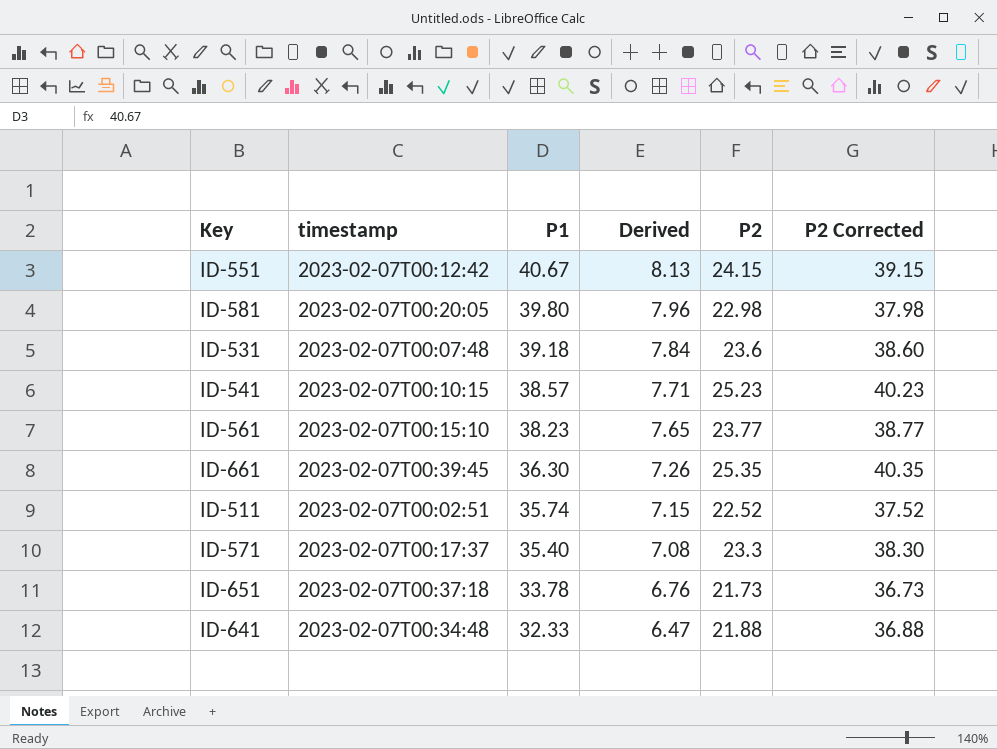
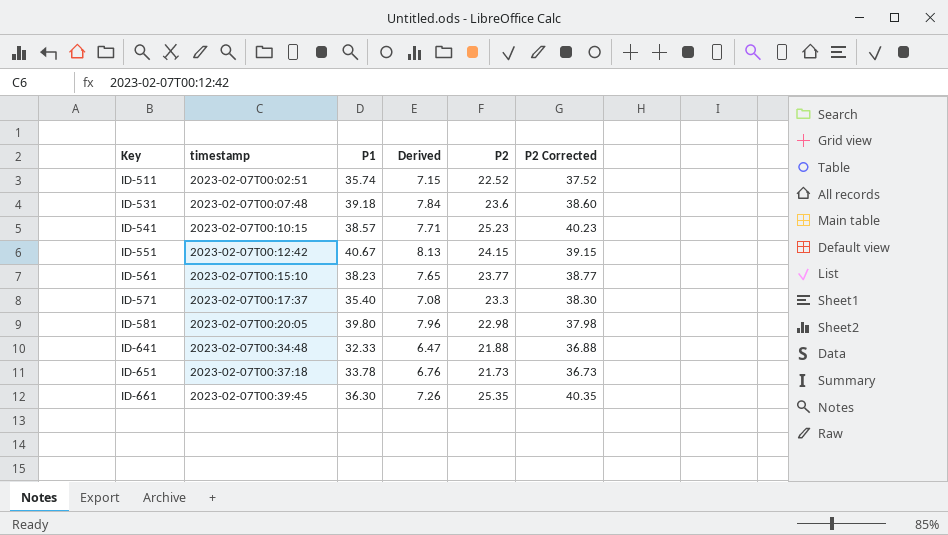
row order: P1 descending -> Key ascending

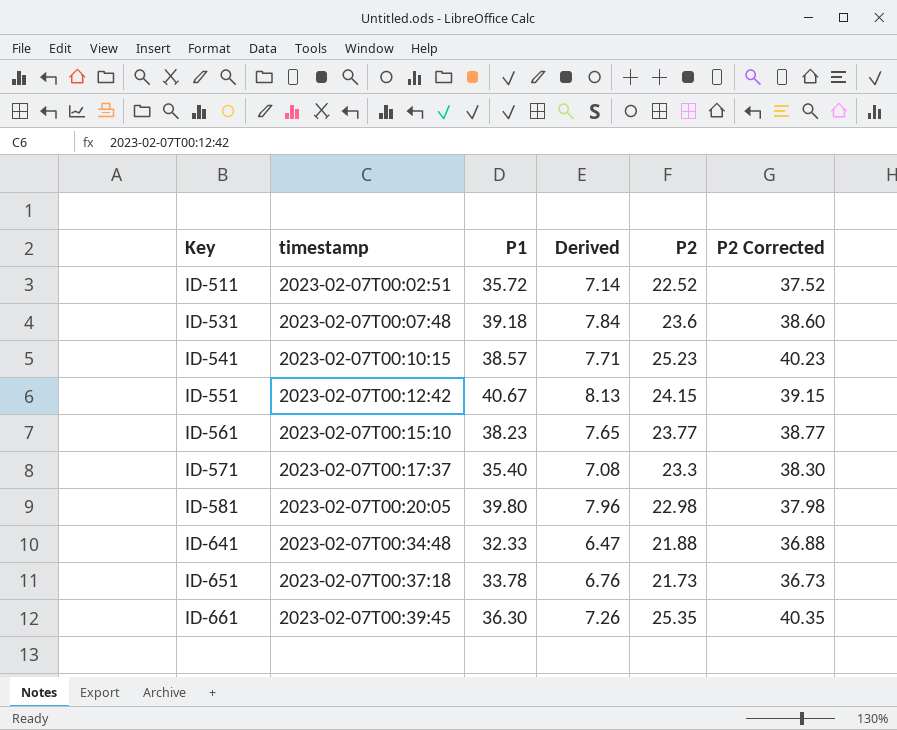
ID-511 | P1: 35.74 -> 35.72
ID-511 | Derived: 7.15 -> 7.14

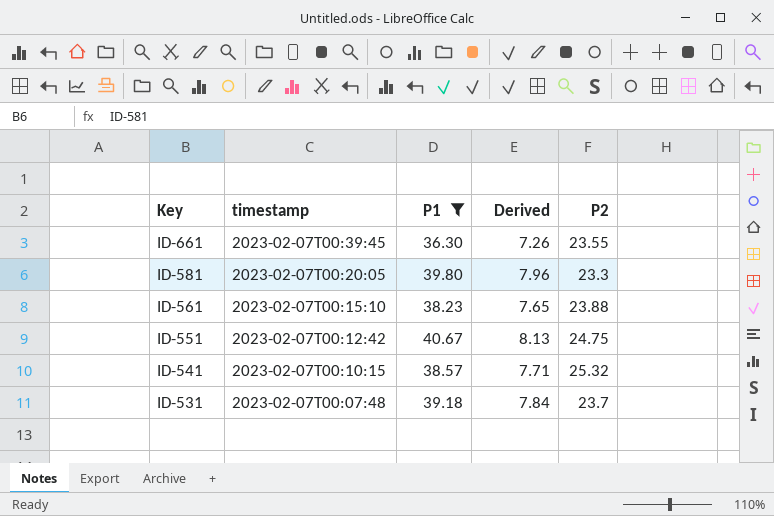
filter: none -> P1 >= 36.30
row order: Key ascending -> Key descending
column P2 Corrected | formula: [P2] + 15 -> none
ID-661 | P2: 25.35 -> 23.55
ID-581 | P2: 22.98 -> 23.3
ID-561 | P2: 23.77 -> 23.88
ID-551 | P2: 24.15 -> 24.75
ID-541 | P2: 25.23 -> 25.32
ID-531 | P2: 23.6 -> 23.7

